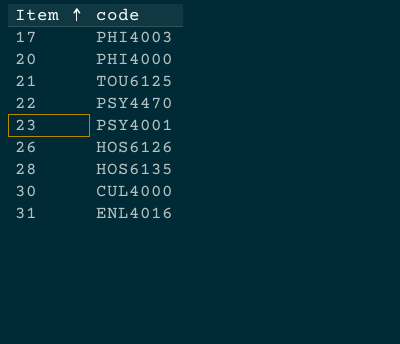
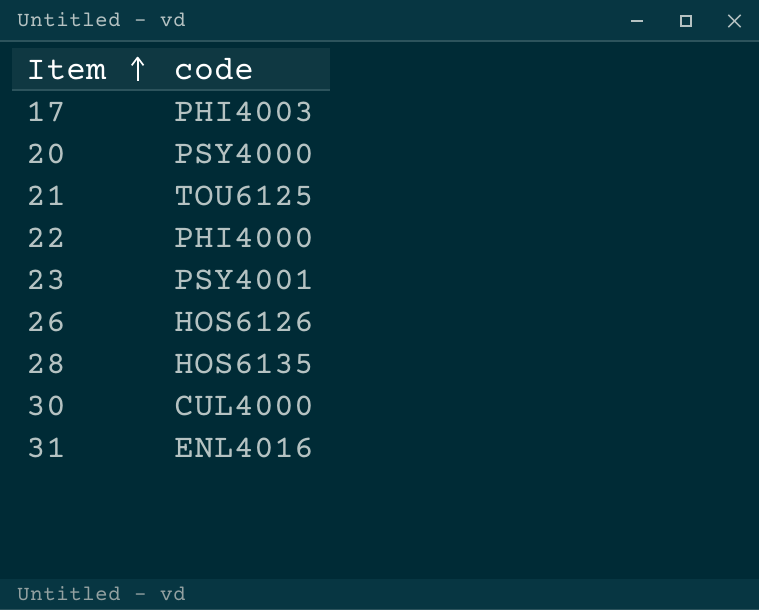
20 | code: PHI4000 -> PSY4000
22 | code: PSY4470 -> PHI4000

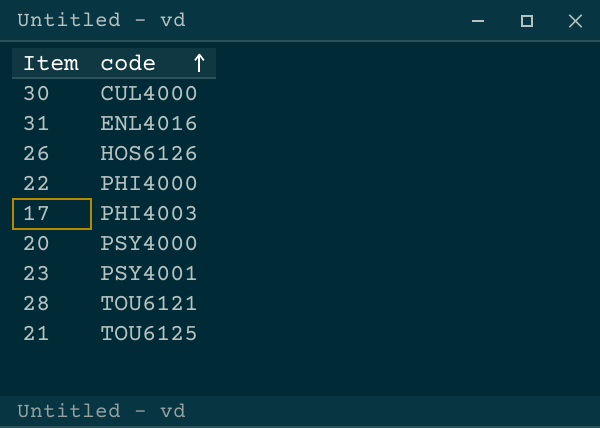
row order: Item ascending -> code ascending
28 | code: HOS6135 -> TOU6121

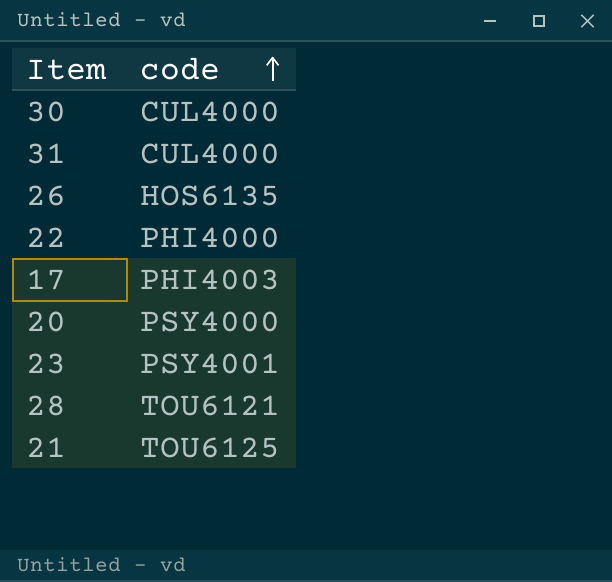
31 | code: ENL4016 -> CUL4000
26 | code: HOS6126 -> HOS6135

